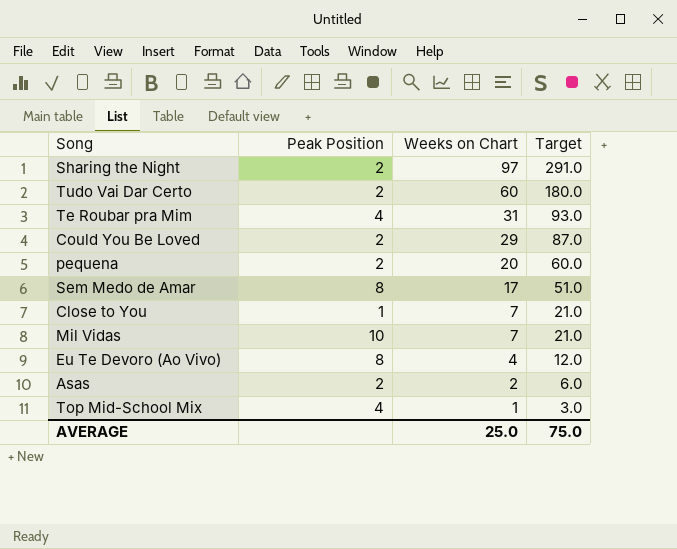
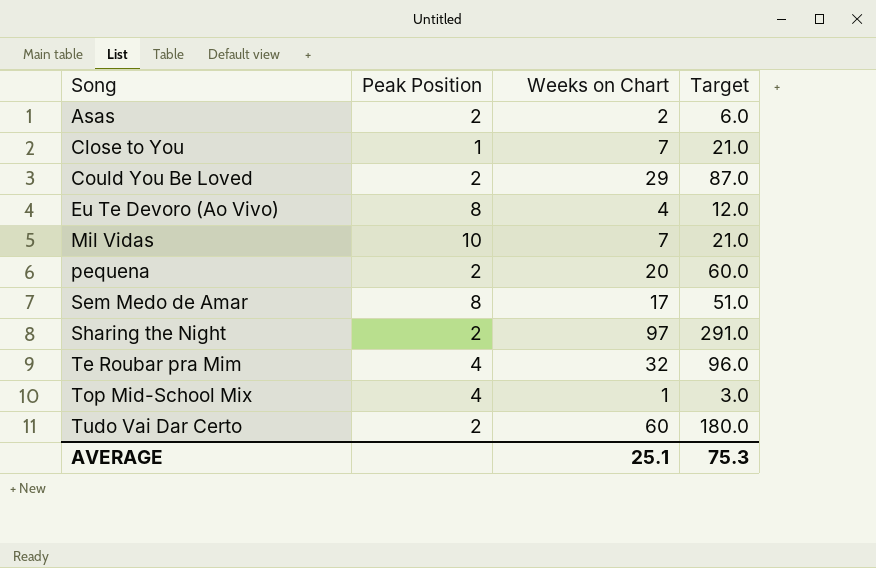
row order: Weeks on Chart descending -> Song ascending
Te Roubar pra Mim | Weeks on Chart: 31 -> 32
Te Roubar pra Mim | Target: 93.0 -> 96.0
AVERAGE | Weeks on Chart: 25.0 -> 25.1
AVERAGE | Target: 75.0 -> 75.3

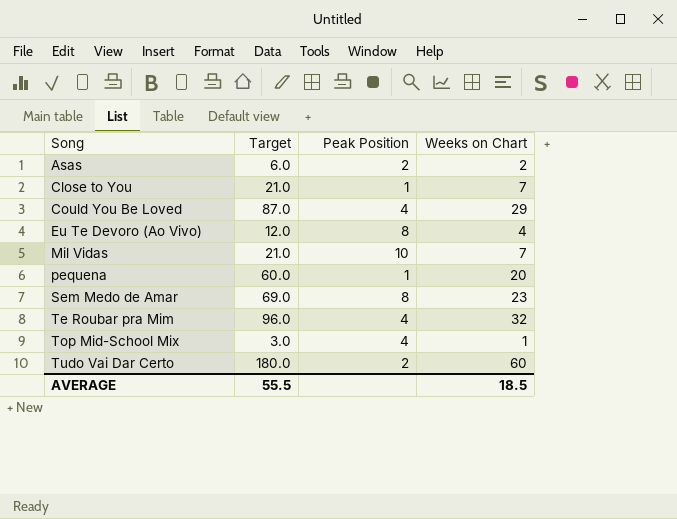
column Target | position: 4 -> 2
row Sharing the Night: 2 | 97 | 291.0 -> none
Could You Be Loved | Peak Position: 2 -> 4
pequena | Peak Position: 2 -> 1
Sem Medo de Amar | Target: 51.0 -> 69.0
Sem Medo de Amar | Weeks on Chart: 17 -> 23
AVERAGE | Target: 75.3 -> 55.5
AVERAGE | Weeks on Chart: 25.1 -> 18.5

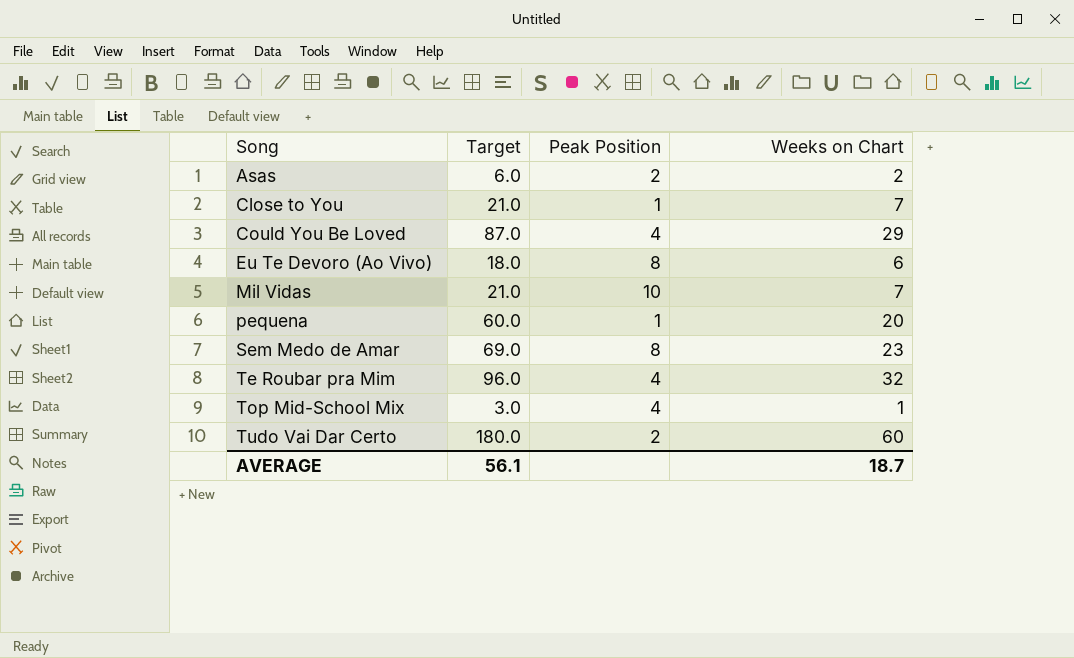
Eu Te Devoro (Ao Vivo) | Target: 12.0 -> 18.0
Eu Te Devoro (Ao Vivo) | Weeks on Chart: 4 -> 6
AVERAGE | Target: 55.5 -> 56.1
AVERAGE | Weeks on Chart: 18.5 -> 18.7

